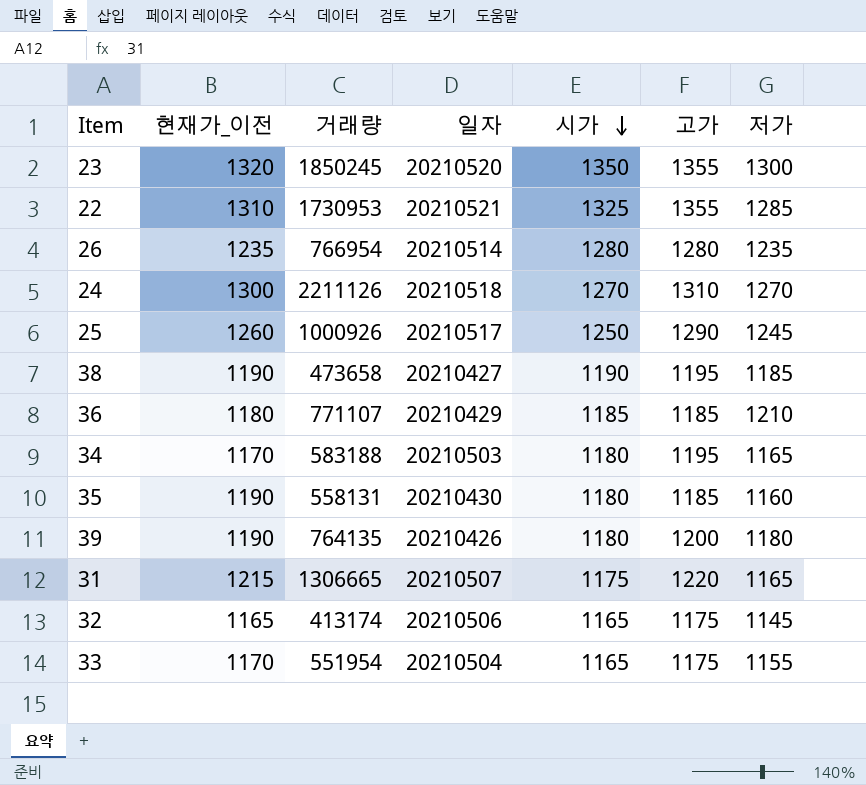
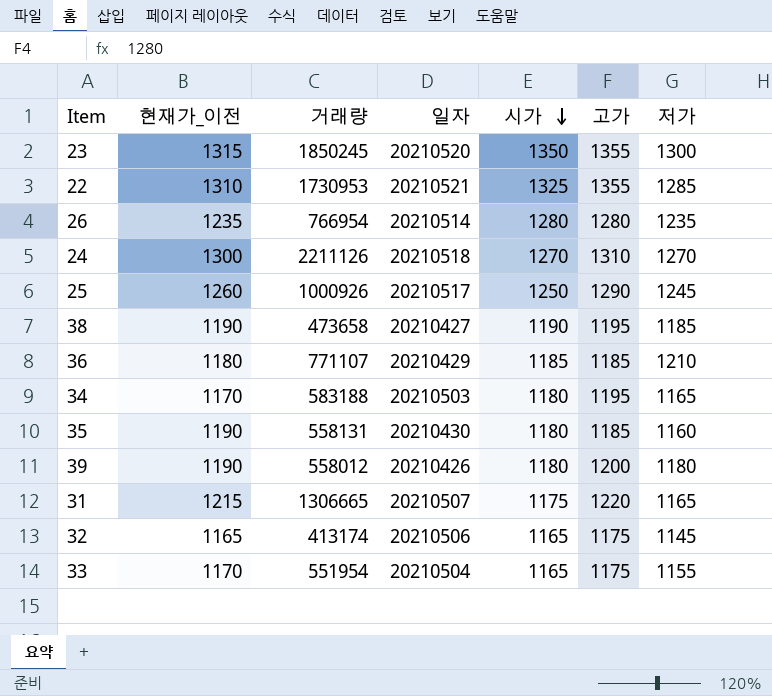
23 | 현재가_이전: 1320 -> 1315
39 | 거래량: 764135 -> 558012

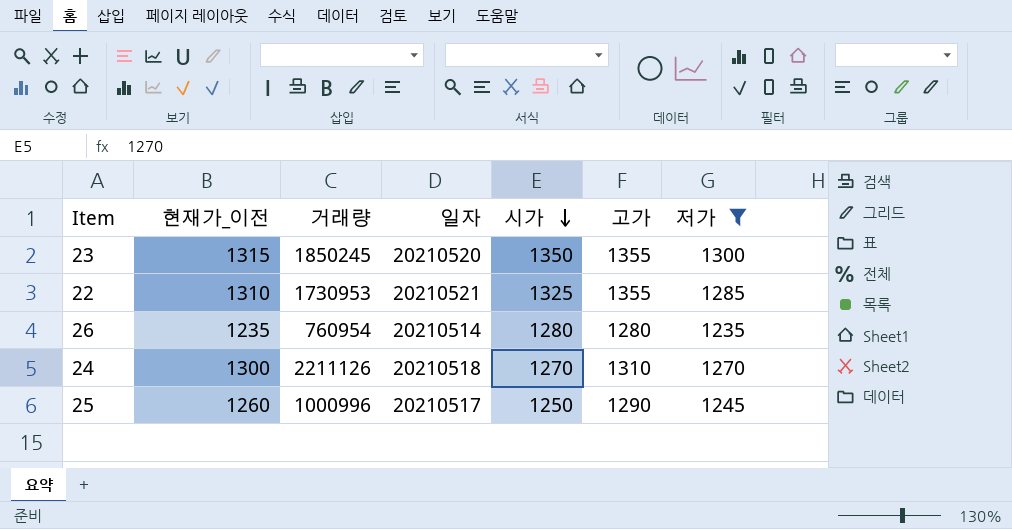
filter: none -> 저가 >= 1235
26 | 거래량: 766954 -> 760954
25 | 거래량: 1000926 -> 1000996

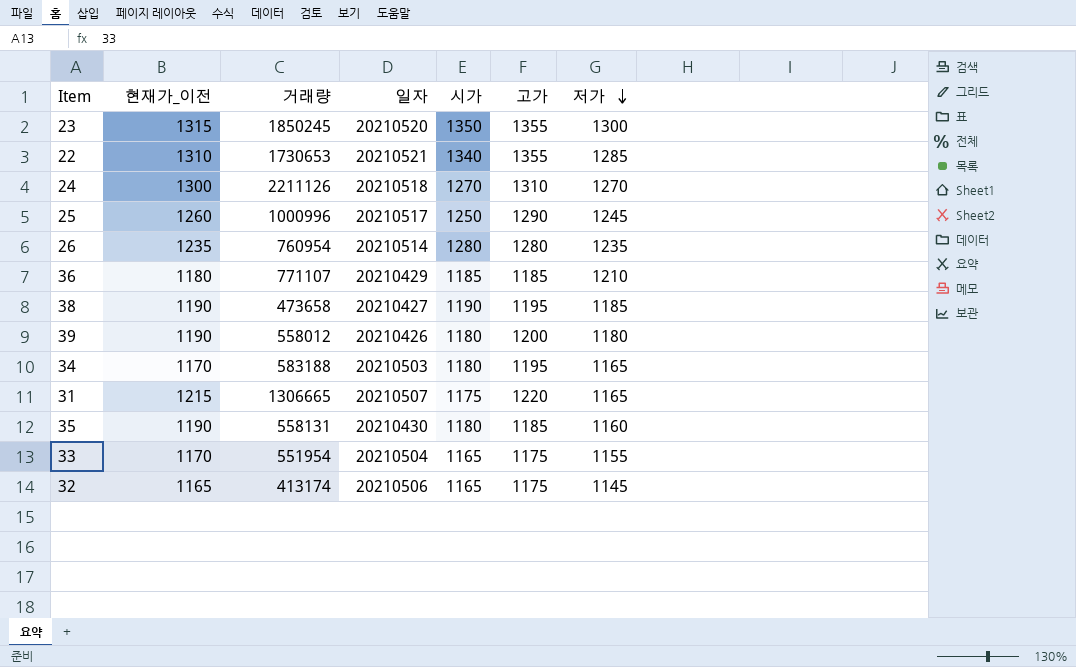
filter: 저가 >= 1235 -> none
row order: 시가 descending -> 저가 descending
22 | 거래량: 1730953 -> 1730653
22 | 시가: 1325 -> 1340

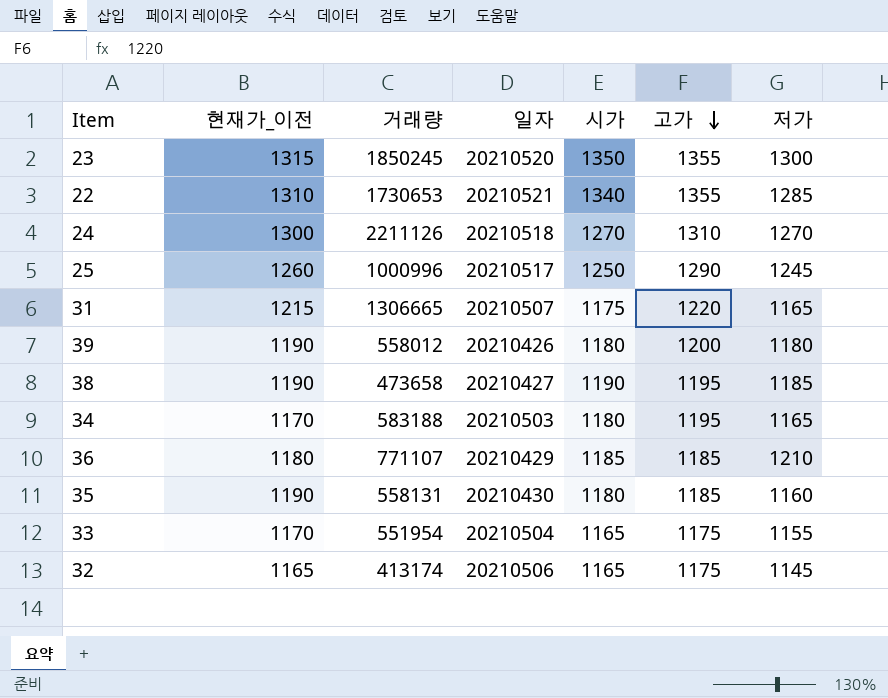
row order: 저가 descending -> 고가 descending
row 26: 1235 | 760954 | 20210514 | 1280 | 1280 | 1235 -> none

